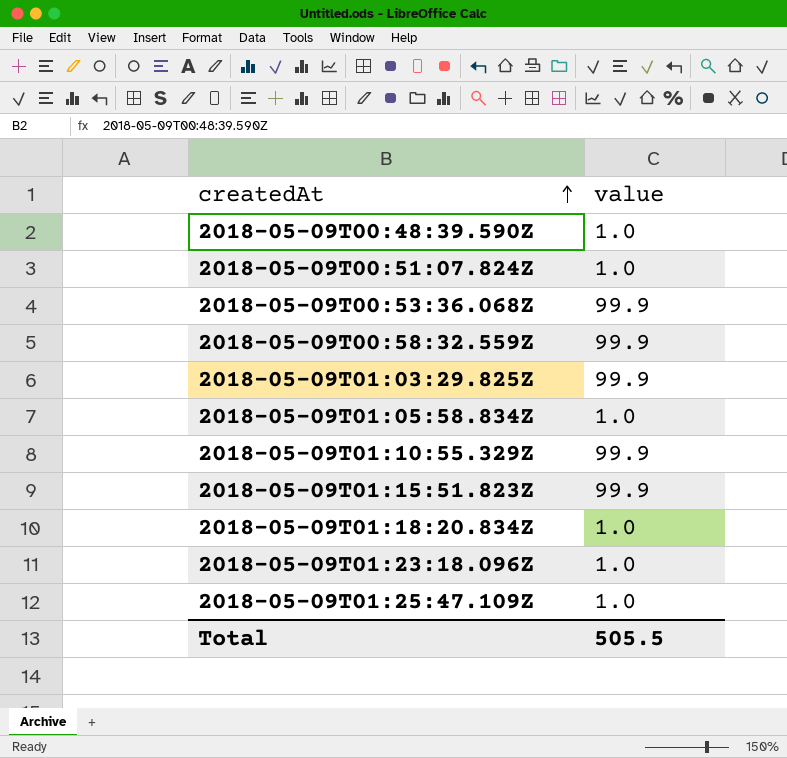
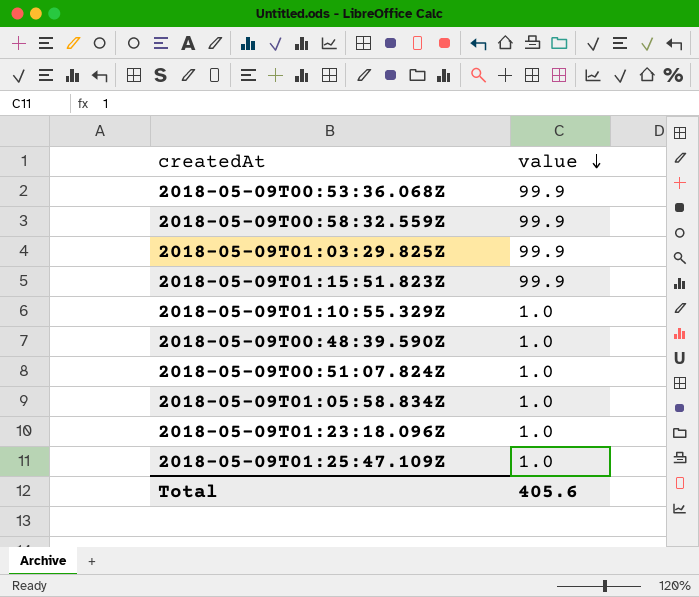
row order: createdAt ascending -> value descending
row 2018-05-09T01:18:20.834Z: 1.0 -> none
2018-05-09T01:10:55.329Z | value: 99.9 -> 1.0
Total | value: 505.5 -> 405.6

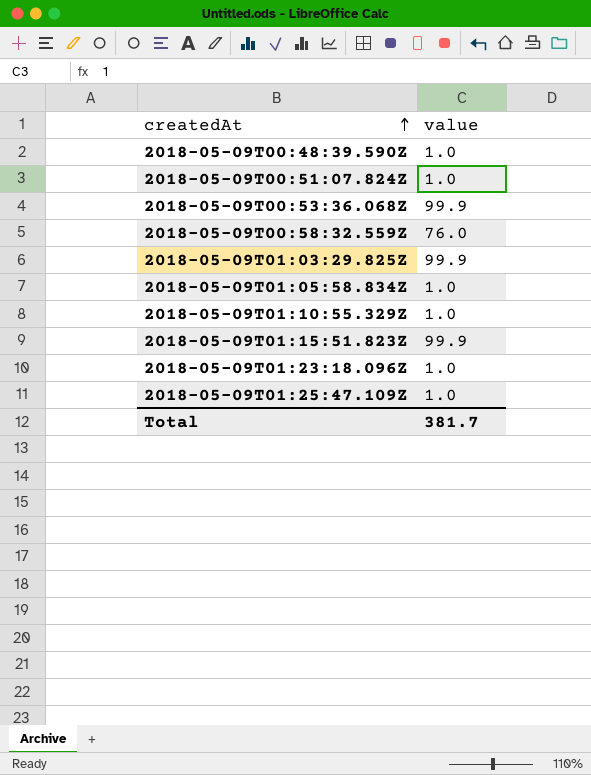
row order: value descending -> createdAt ascending
2018-05-09T00:58:32.559Z | value: 99.9 -> 76.0
Total | value: 405.6 -> 381.7

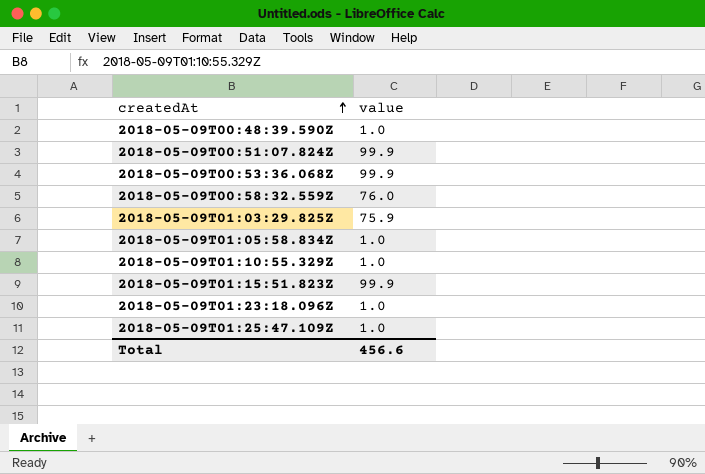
2018-05-09T00:51:07.824Z | value: 1.0 -> 99.9
2018-05-09T01:03:29.825Z | value: 99.9 -> 75.9
Total | value: 381.7 -> 456.6

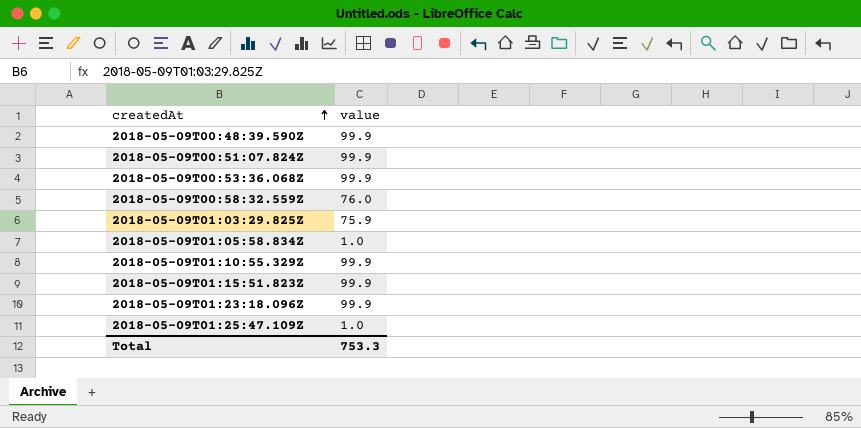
2018-05-09T00:48:39.590Z | value: 1.0 -> 99.9
2018-05-09T01:10:55.329Z | value: 1.0 -> 99.9
2018-05-09T01:23:18.096Z | value: 1.0 -> 99.9
Total | value: 456.6 -> 753.3

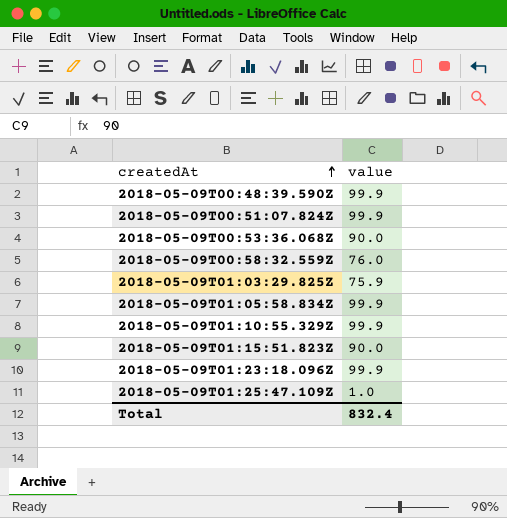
2018-05-09T00:53:36.068Z | value: 99.9 -> 90.0
2018-05-09T01:05:58.834Z | value: 1.0 -> 99.9
2018-05-09T01:15:51.823Z | value: 99.9 -> 90.0
Total | value: 753.3 -> 832.4

